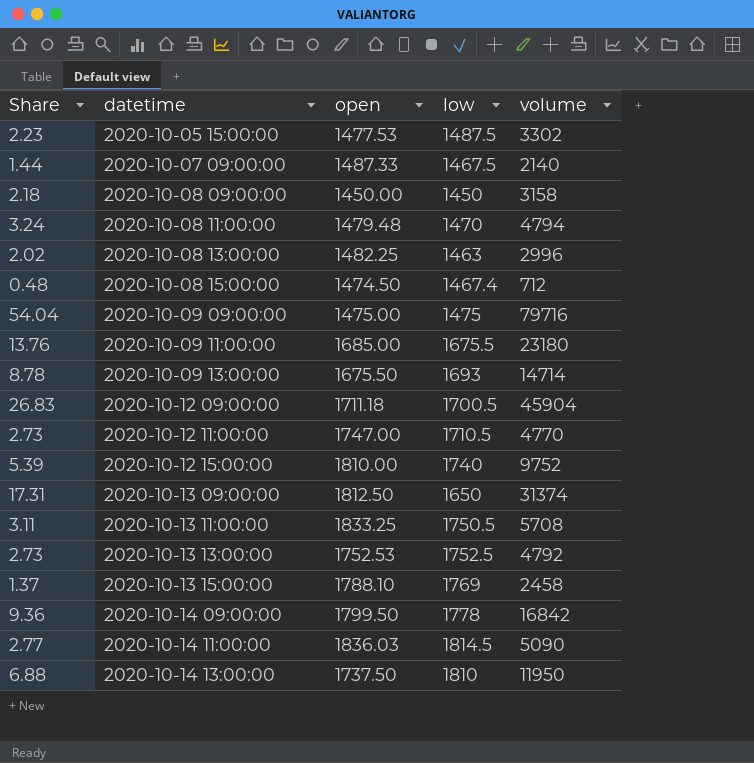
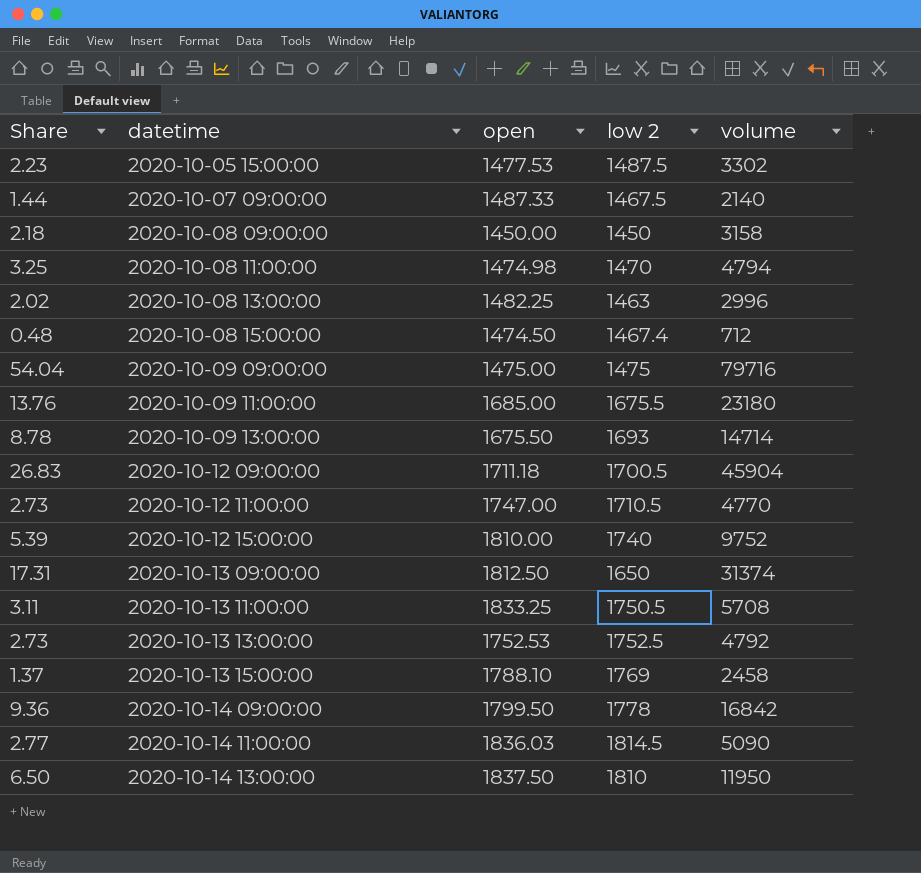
column name: low -> low 2
2020-10-08 11:00:00 | Share: 3.24 -> 3.25
2020-10-08 11:00:00 | open: 1479.48 -> 1474.98
2020-10-14 13:00:00 | Share: 6.88 -> 6.50
2020-10-14 13:00:00 | open: 1737.50 -> 1837.50

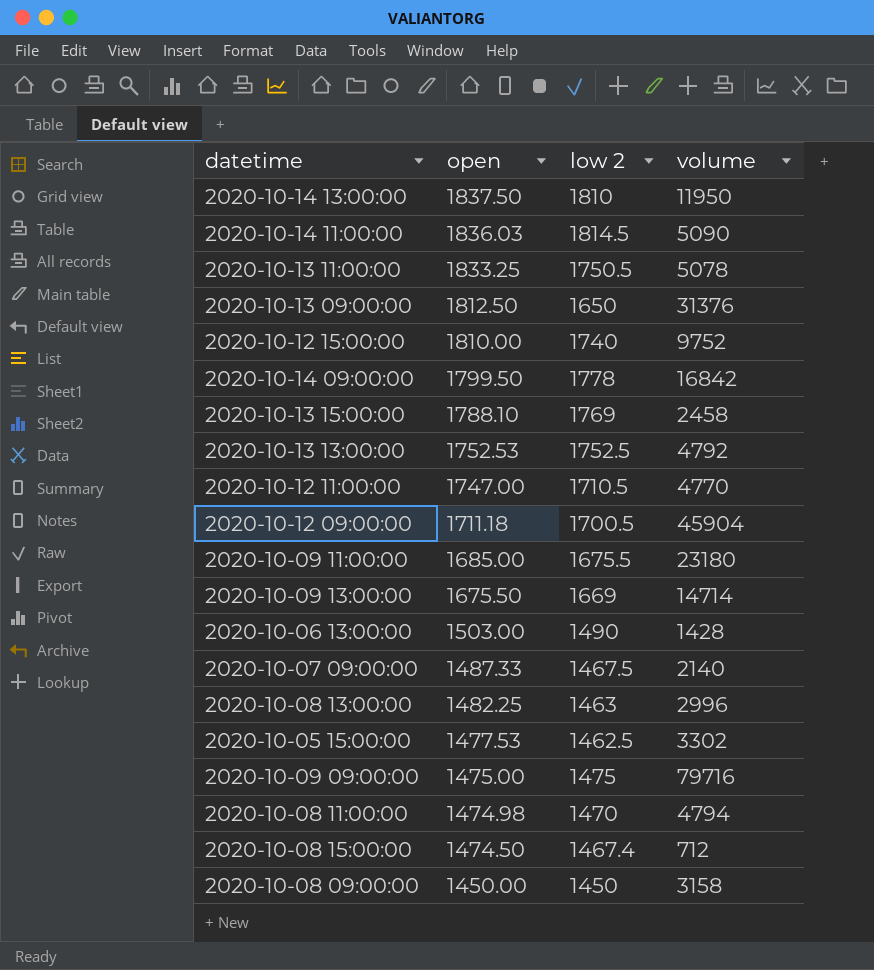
row order: datetime ascending -> open descending
column Share | formula: [volume] / [open] -> none
2020-10-13 11:00:00 | volume: 5708 -> 5078
2020-10-13 09:00:00 | volume: 31374 -> 31376
2020-10-09 13:00:00 | low 2: 1693 -> 1669
row 2020-10-06 13:00:00: none -> 1503.00 | 1490 | 1428
2020-10-05 15:00:00 | low 2: 1487.5 -> 1462.5

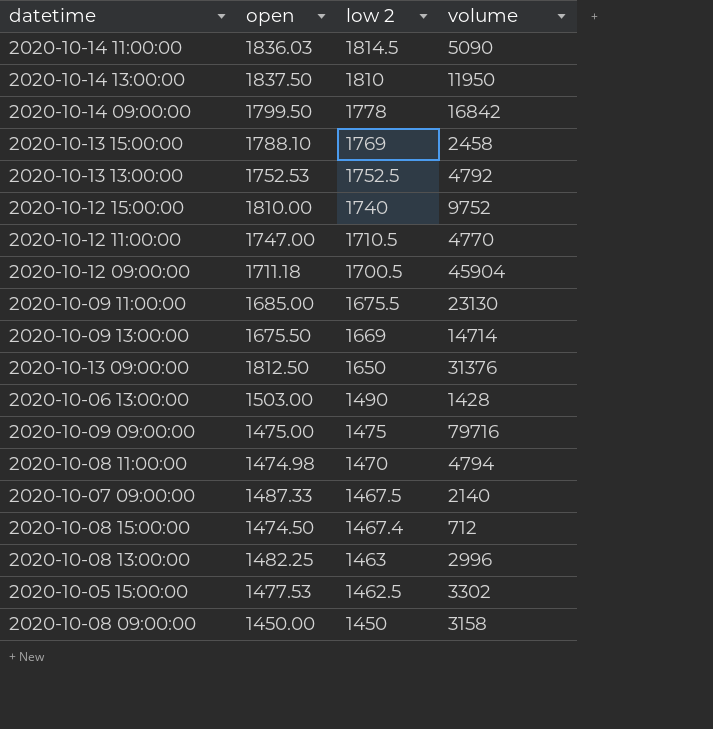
row order: open descending -> low 2 descending
row 2020-10-13 11:00:00: 1833.25 | 1750.5 | 5078 -> none
2020-10-09 11:00:00 | volume: 23180 -> 23130

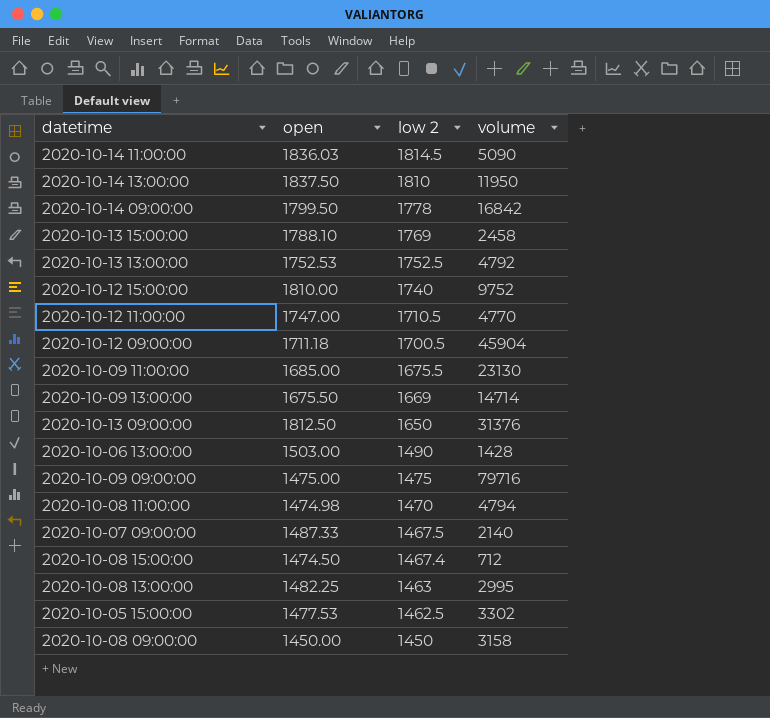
2020-10-08 13:00:00 | volume: 2996 -> 2995

